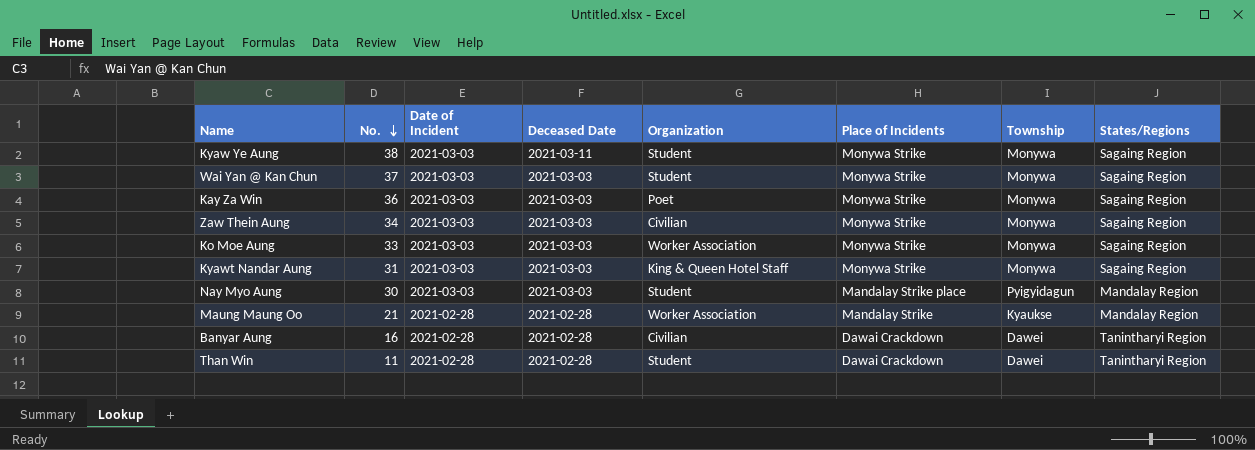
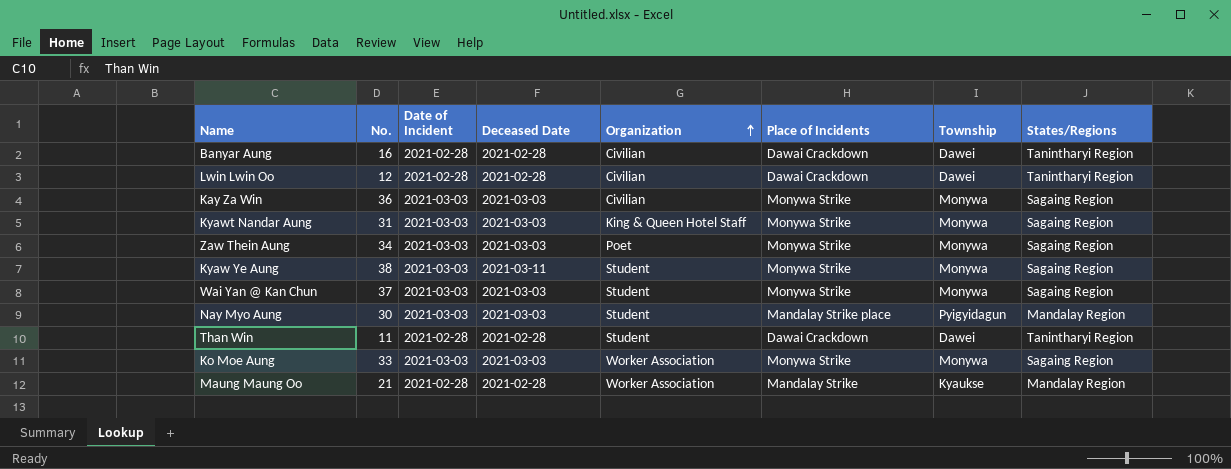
row order: No. descending -> Organization ascending
row Lwin Lwin Oo: none -> 12 | 2021-02-28 | 2021-02-28 | Civilian | Dawai Crackdown | Dawei | Tanintharyi Region
Kay Za Win | Organization: Poet -> Civilian
Zaw Thein Aung | Organization: Civilian -> Poet

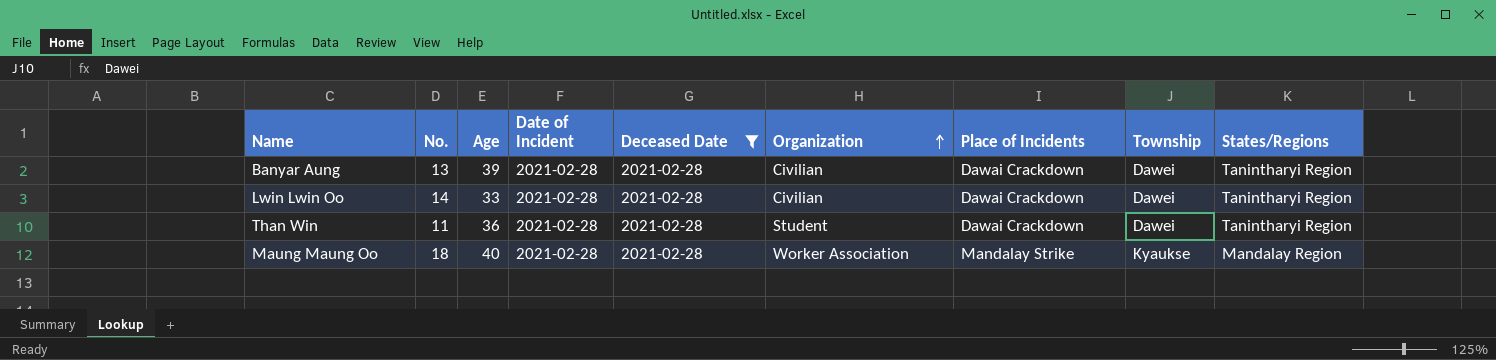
filter: none -> Deceased Date = 2021-02-28
column Age | position: none -> 3
Banyar Aung | No.: 16 -> 13
Lwin Lwin Oo | No.: 12 -> 14
Maung Maung Oo | No.: 21 -> 18

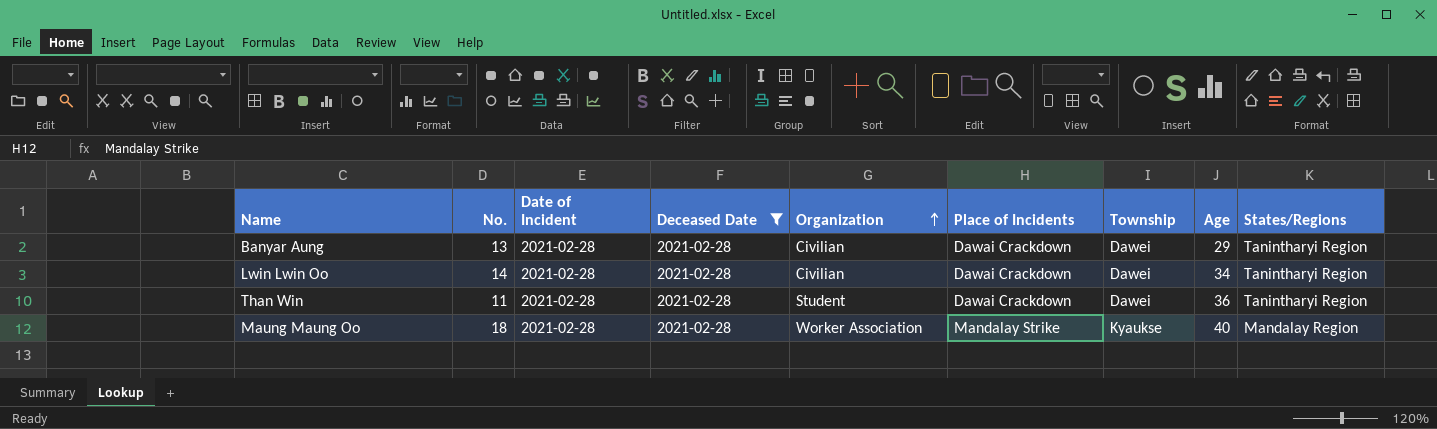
column Age | position: 3 -> 8
Banyar Aung | Age: 39 -> 29
Lwin Lwin Oo | Age: 33 -> 34

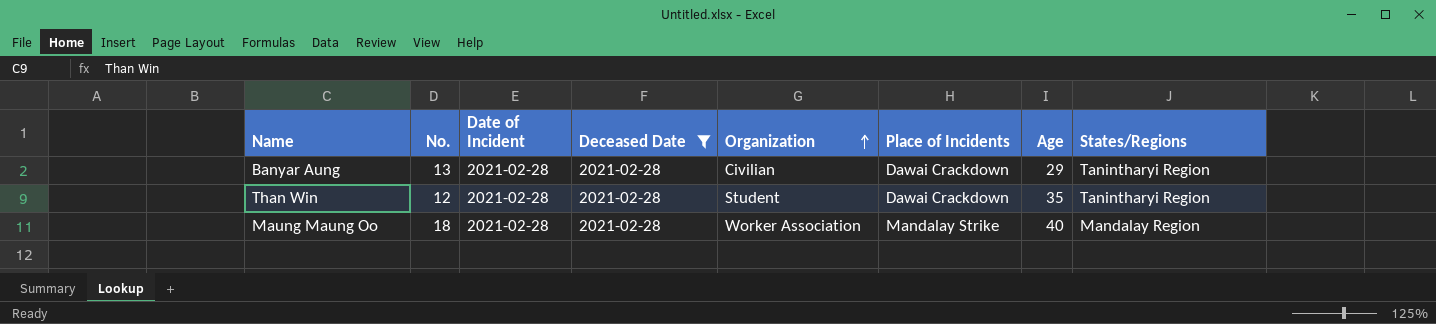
column Township | position: 7 -> none
row Lwin Lwin Oo: 14 | 2021-02-28 | 2021-02-28 | Civilian | Dawai Crackdown | Dawei | 34 | Tanintharyi Region -> none
Than Win | No.: 11 -> 12
Than Win | Age: 36 -> 35

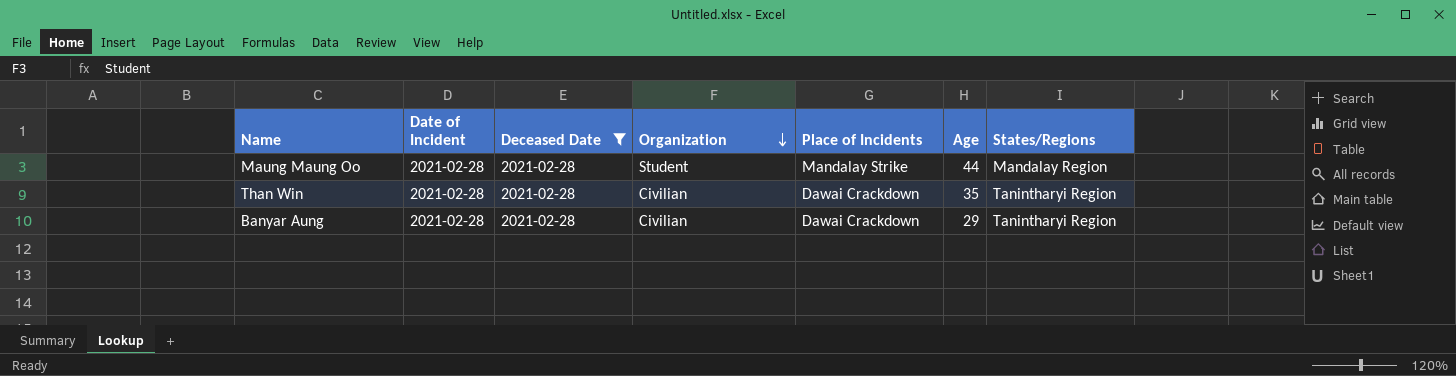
row order: Organization ascending -> Organization descending
column No. | position: 2 -> none
Maung Maung Oo | Organization: Worker Association -> Student
Maung Maung Oo | Age: 40 -> 44
Than Win | Organization: Student -> Civilian

